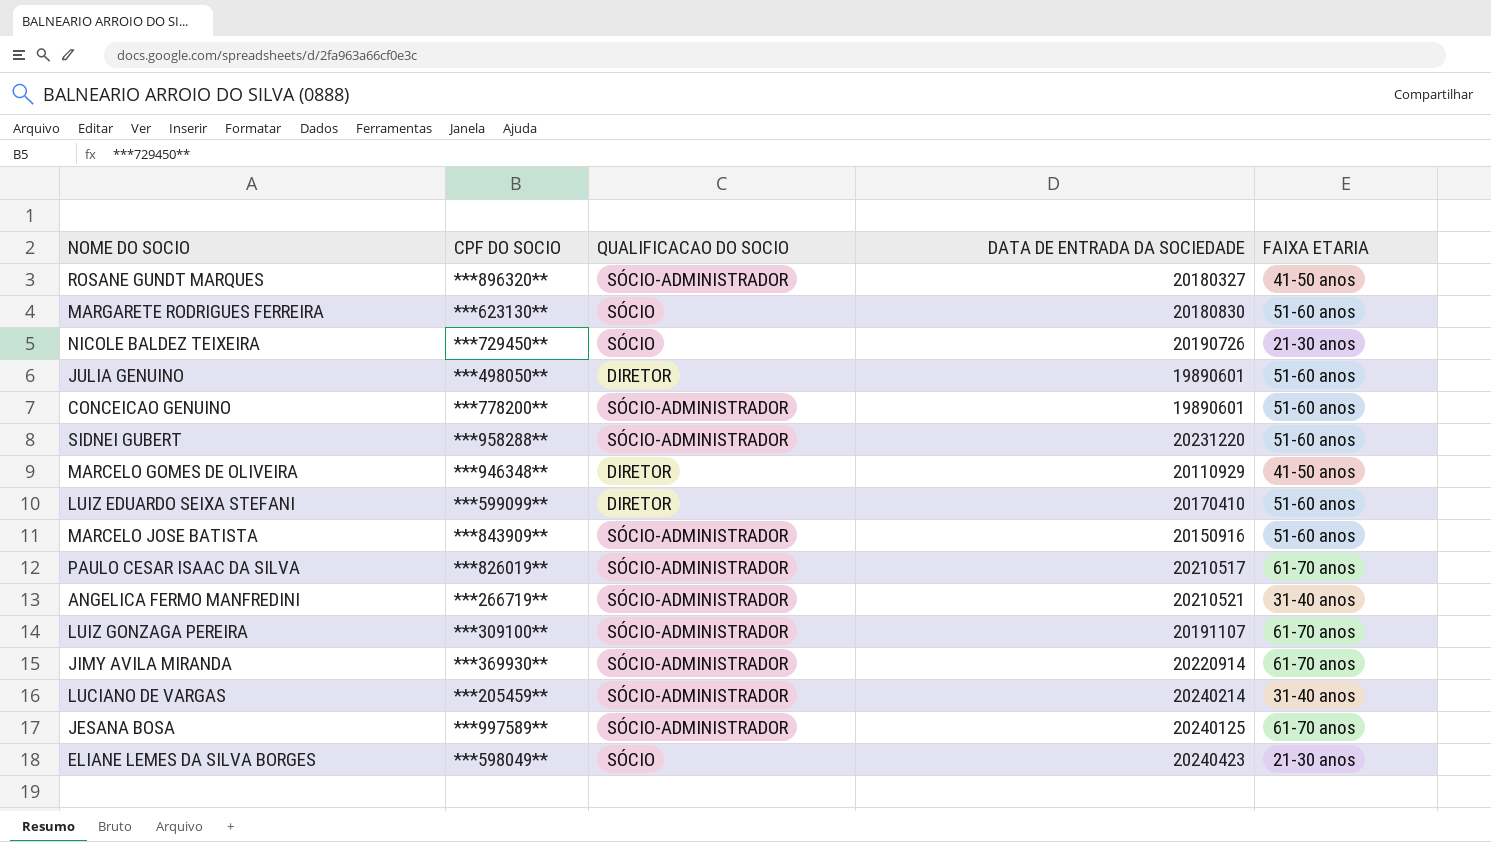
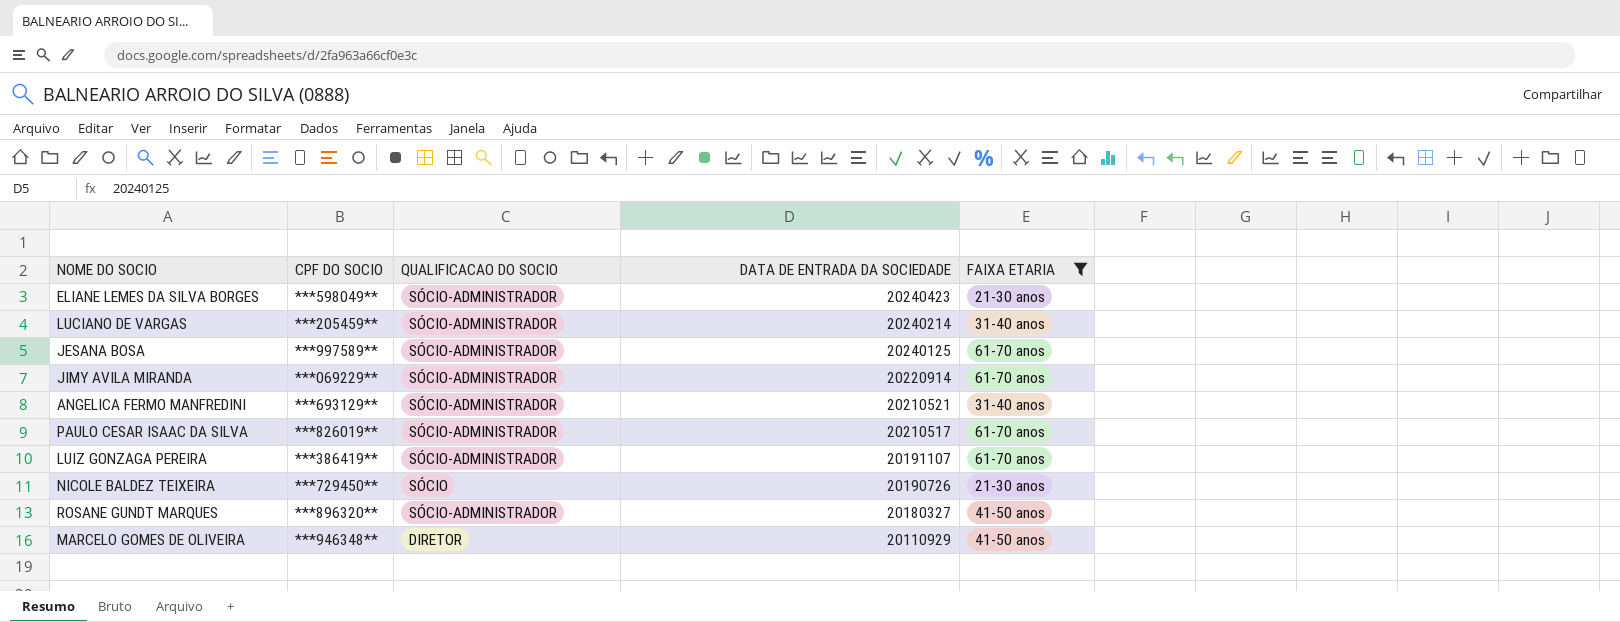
filter: none -> FAIXA ETARIA != 51-60 anos
row order: none -> DATA DE ENTRADA DA SOCIEDADE descending
ELIANE LEMES DA SILVA BORGES | QUALIFICACAO DO SOCIO: SÓCIO -> SÓCIO-ADMINISTRADOR
JIMY AVILA MIRANDA | CPF DO SOCIO: ***369930** -> ***069229**
ANGELICA FERMO MANFREDINI | CPF DO SOCIO: ***266719** -> ***693129**
LUIZ GONZAGA PEREIRA | CPF DO SOCIO: ***309100** -> ***386419**

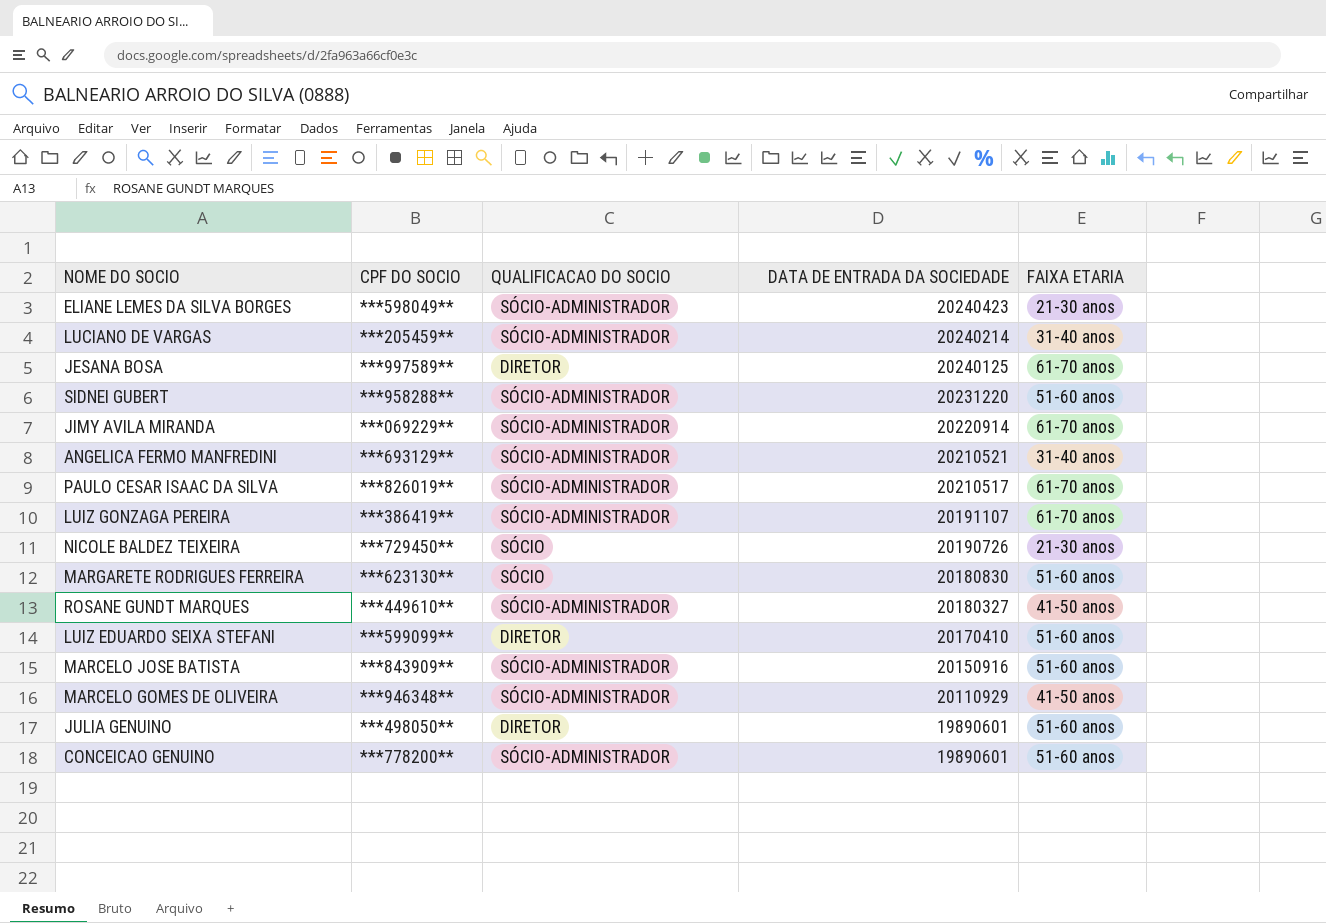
filter: FAIXA ETARIA != 51-60 anos -> none
JESANA BOSA | QUALIFICACAO DO SOCIO: SÓCIO-ADMINISTRADOR -> DIRETOR
ROSANE GUNDT MARQUES | CPF DO SOCIO: ***896320** -> ***449610**
MARCELO GOMES DE OLIVEIRA | QUALIFICACAO DO SOCIO: DIRETOR -> SÓCIO-ADMINISTRADOR

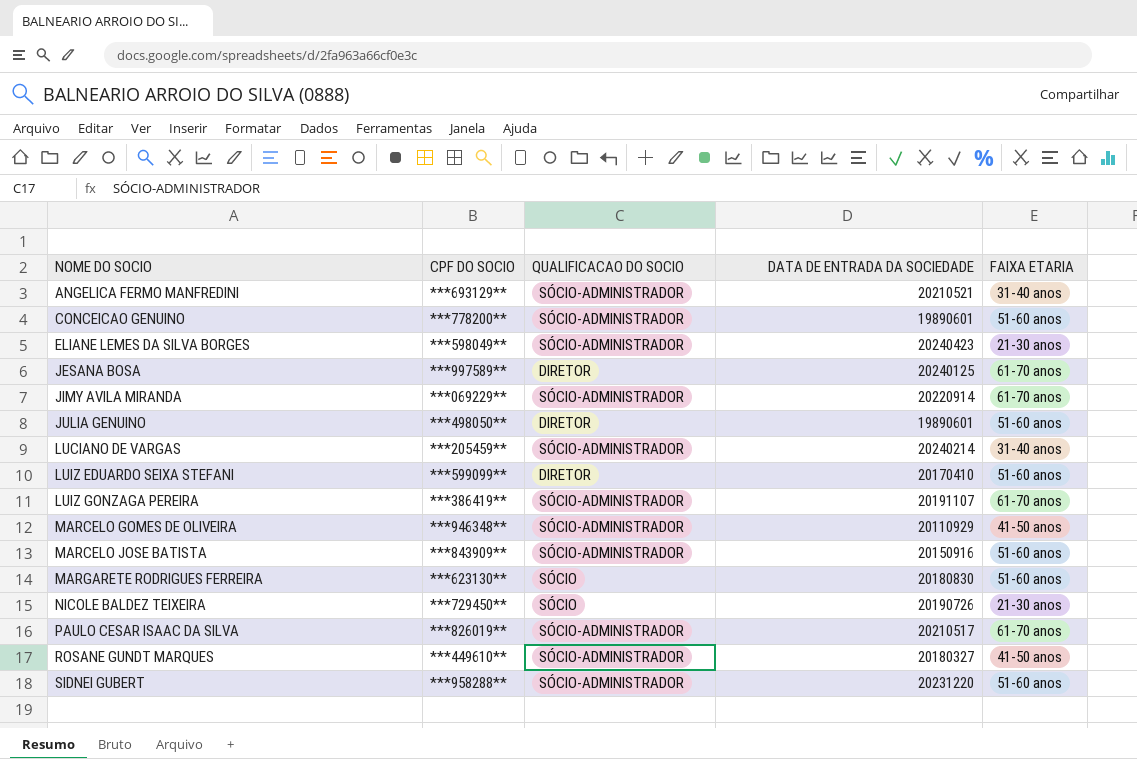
row order: DATA DE ENTRADA DA SOCIEDADE descending -> NOME DO SOCIO ascending

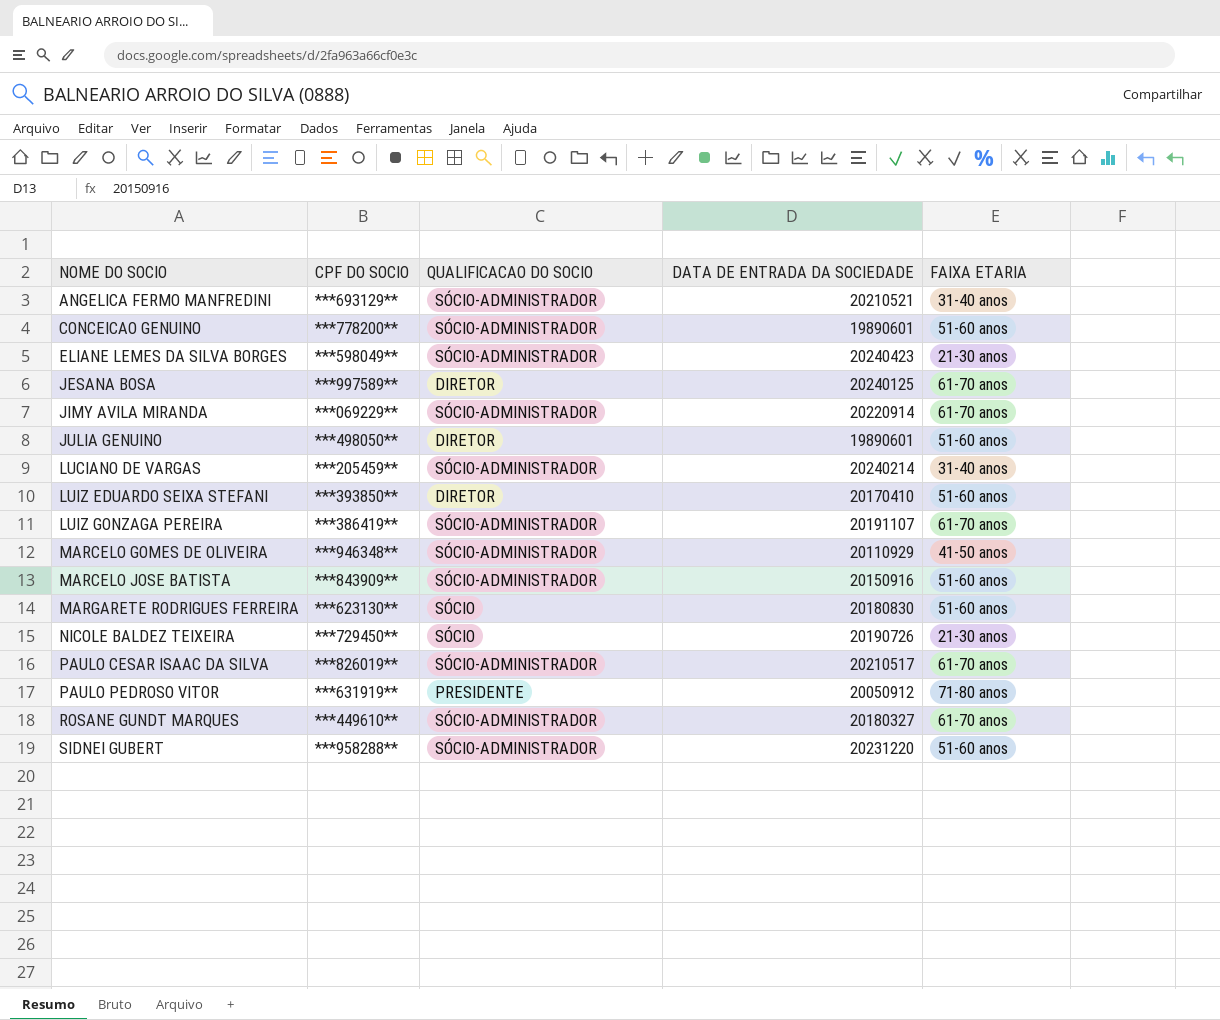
LUIZ EDUARDO SEIXA STEFANI | CPF DO SOCIO: ***599099** -> ***393850**
row PAULO PEDROSO VITOR: none -> ***631919** | PRESIDENTE | 20050912 | 71-80 anos
ROSANE GUNDT MARQUES | FAIXA ETARIA: 41-50 anos -> 61-70 anos

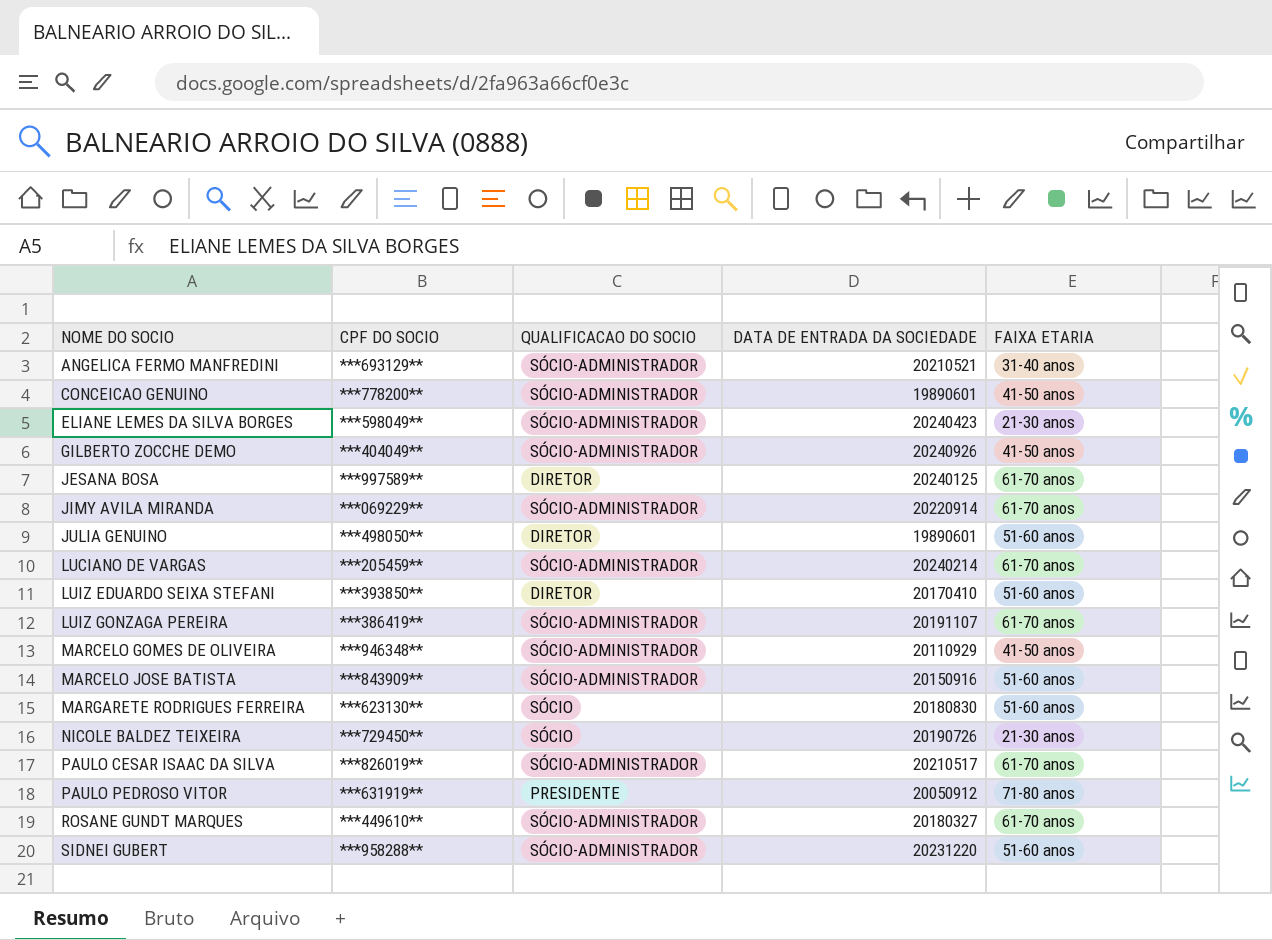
CONCEICAO GENUINO | FAIXA ETARIA: 51-60 anos -> 41-50 anos
row GILBERTO ZOCCHE DEMO: none -> ***404049** | SÓCIO-ADMINISTRADOR | 20240926 | 41-50 anos
LUCIANO DE VARGAS | FAIXA ETARIA: 31-40 anos -> 61-70 anos

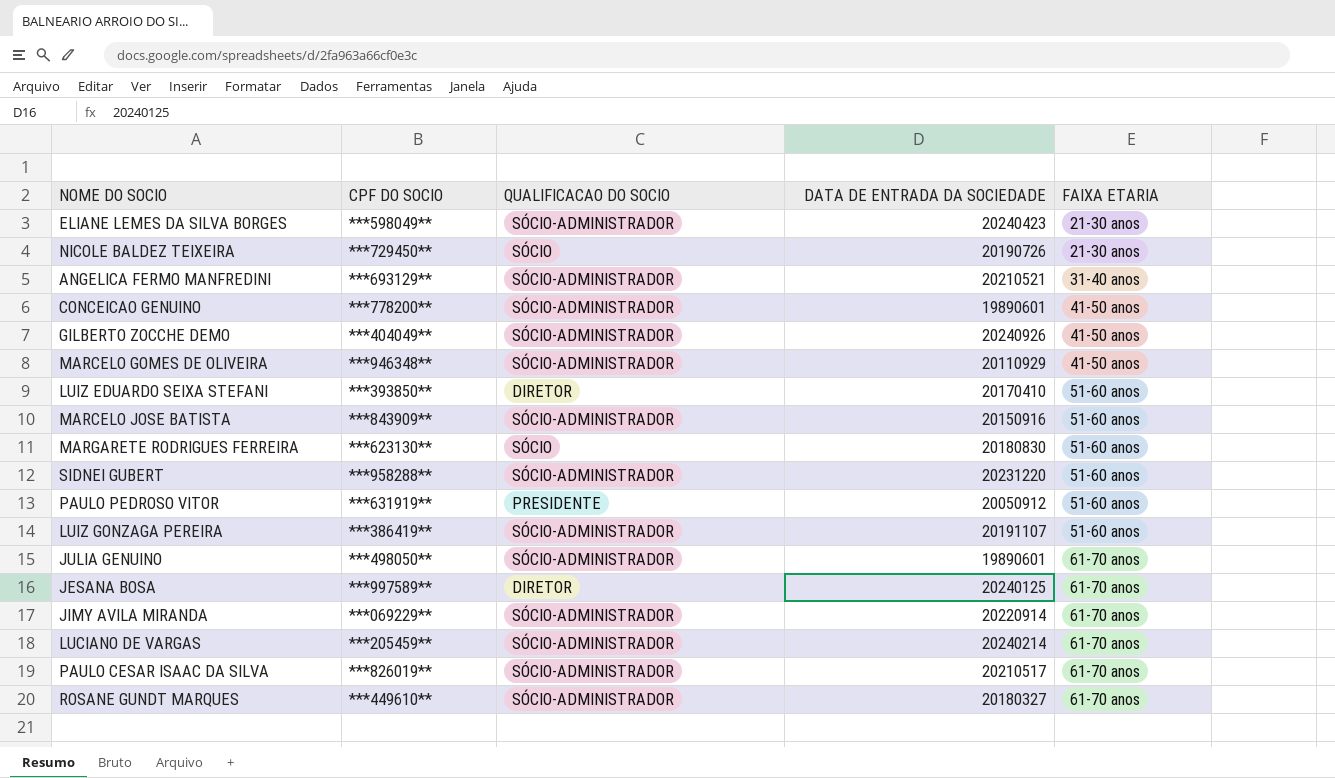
row order: NOME DO SOCIO ascending -> FAIXA ETARIA ascending
PAULO PEDROSO VITOR | FAIXA ETARIA: 71-80 anos -> 51-60 anos
LUIZ GONZAGA PEREIRA | FAIXA ETARIA: 61-70 anos -> 51-60 anos
JULIA GENUINO | QUALIFICACAO DO SOCIO: DIRETOR -> SÓCIO-ADMINISTRADOR
JULIA GENUINO | FAIXA ETARIA: 51-60 anos -> 61-70 anos

